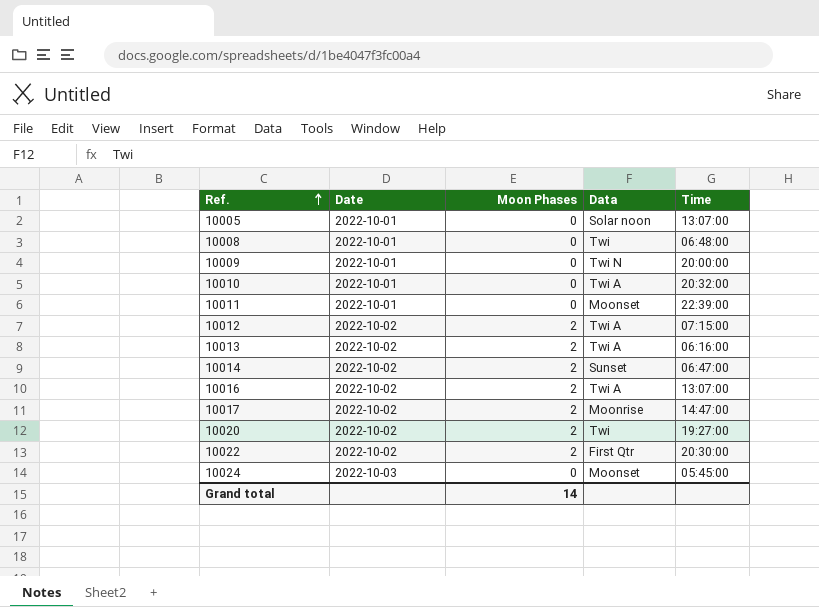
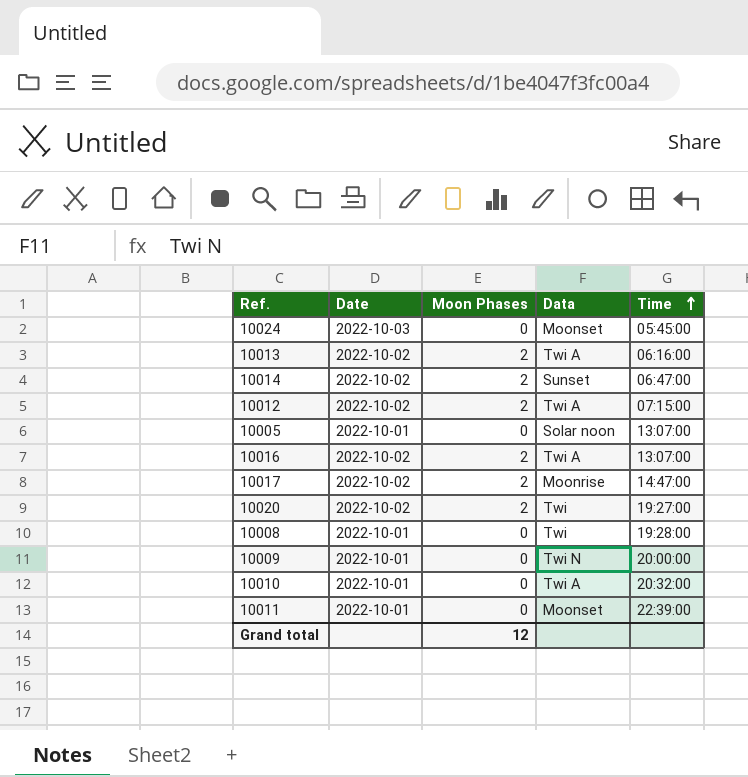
row order: Ref. ascending -> Time ascending
row 10022: 2022-10-02 | 2 | First Qtr | 20:30:00 -> none
10008 | Time: 06:48:00 -> 19:28:00
Grand total | Moon Phases: 14 -> 12

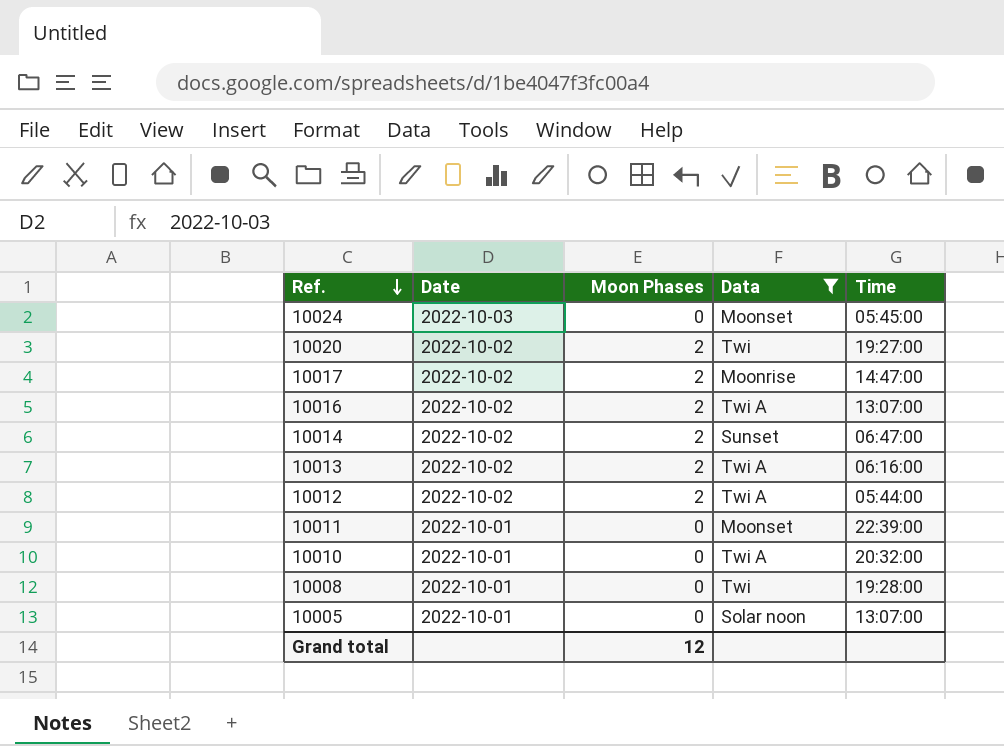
filter: none -> Data != Twi N
row order: Time ascending -> Ref. descending
10012 | Time: 07:15:00 -> 05:44:00

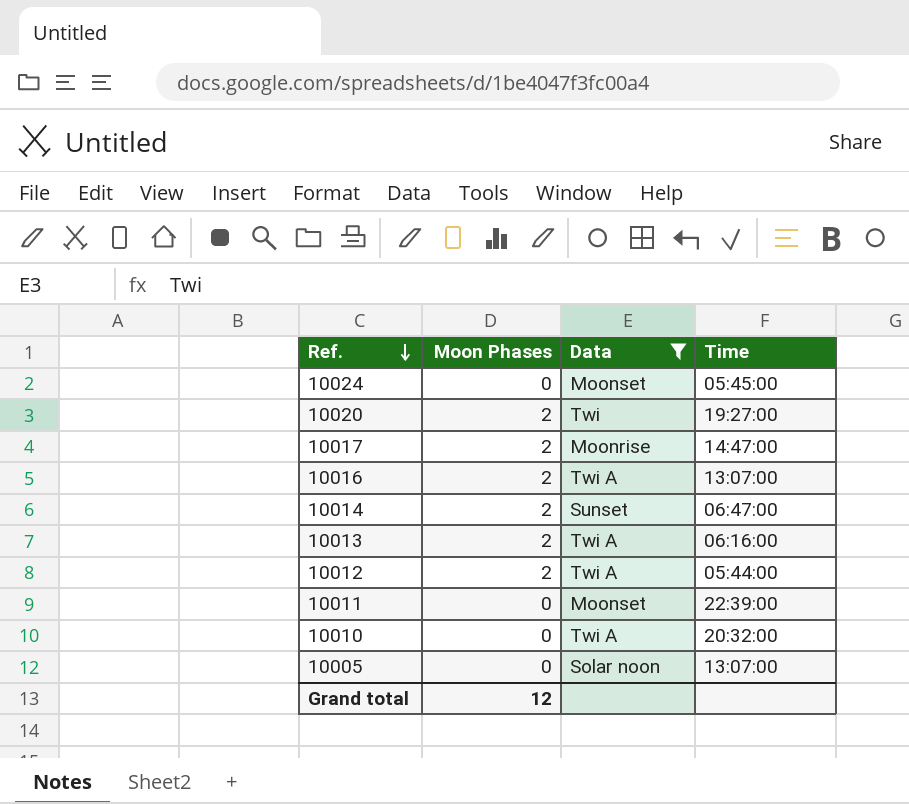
column Date | position: 2 -> none
row 10008: 2022-10-01 | 0 | Twi | 19:28:00 -> none

